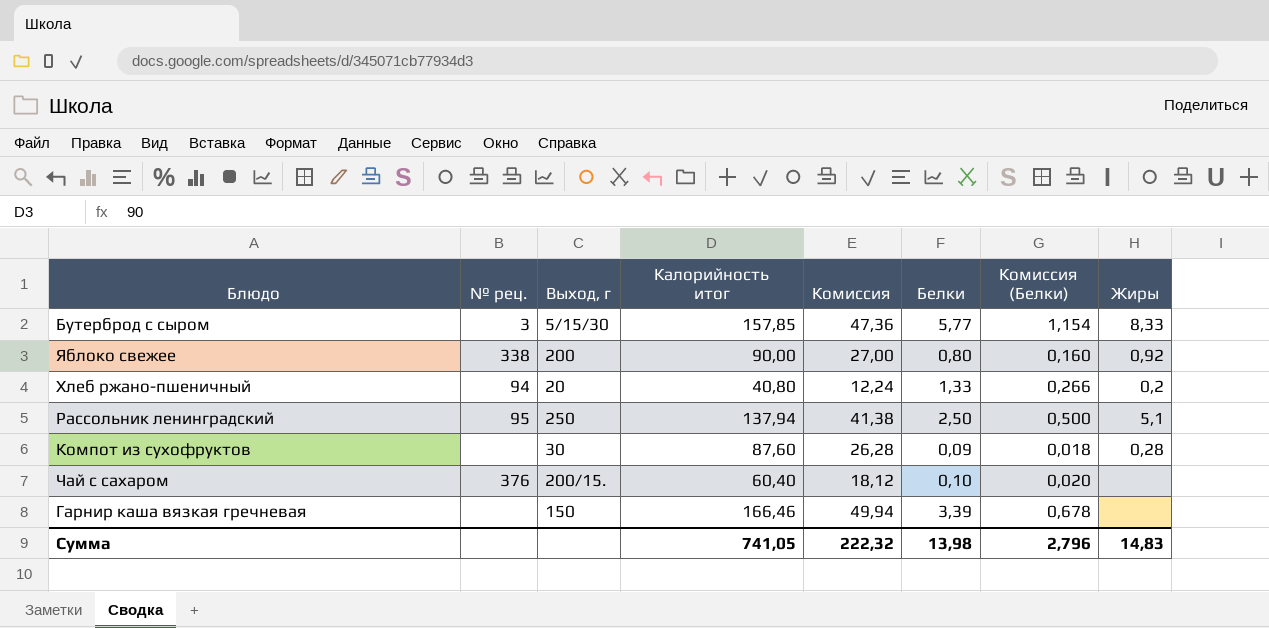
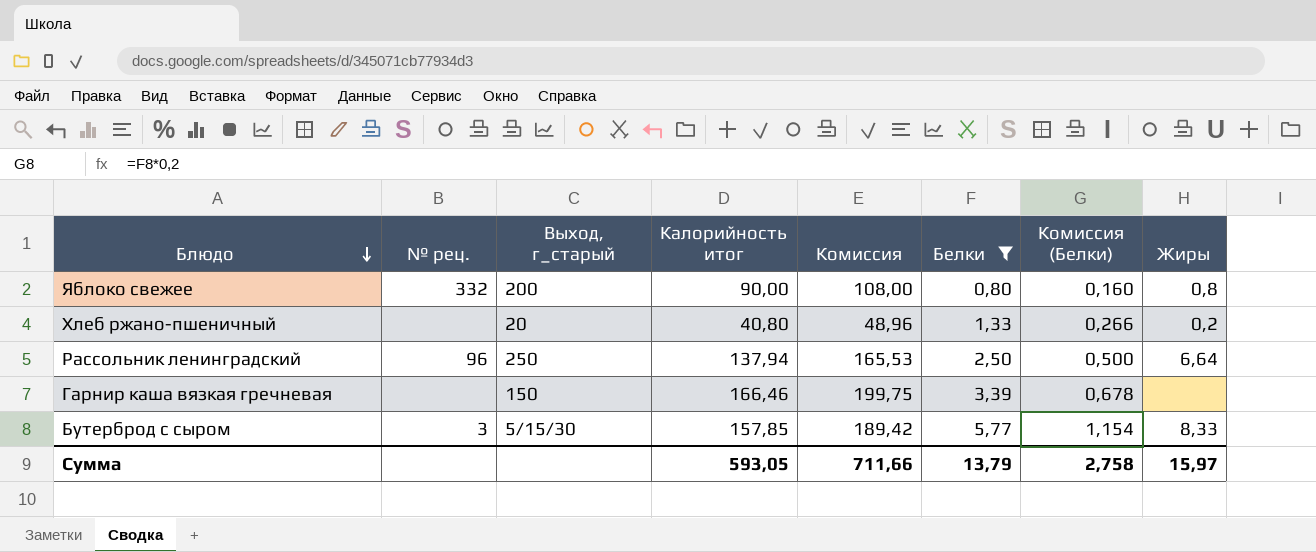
filter: none -> Белки >= 0,80
row order: none -> Блюдо descending
column name: Выход, г -> Выход, г_старый
column Комиссия | formula: [Калорийность итог] * 0,3 -> [Калорийность итог] * 1,2
Яблоко свежее | № рец.: 338 -> 332
Яблоко свежее | Жиры: 0,92 -> 0,8
Хлеб ржано-пшеничный | № рец.: 94 -> none
Рассольник ленинградский | № рец.: 95 -> 96
Рассольник ленинградский | Жиры: 5,1 -> 6,64
Сумма | Калорийность итог: 741,05 -> 593,05
Сумма | Комиссия: 222,32 -> 711,66
Сумма | Белки: 13,98 -> 13,79
Сумма | Комиссия (Белки): 2,796 -> 2,758
Сумма | Жиры: 14,83 -> 15,97

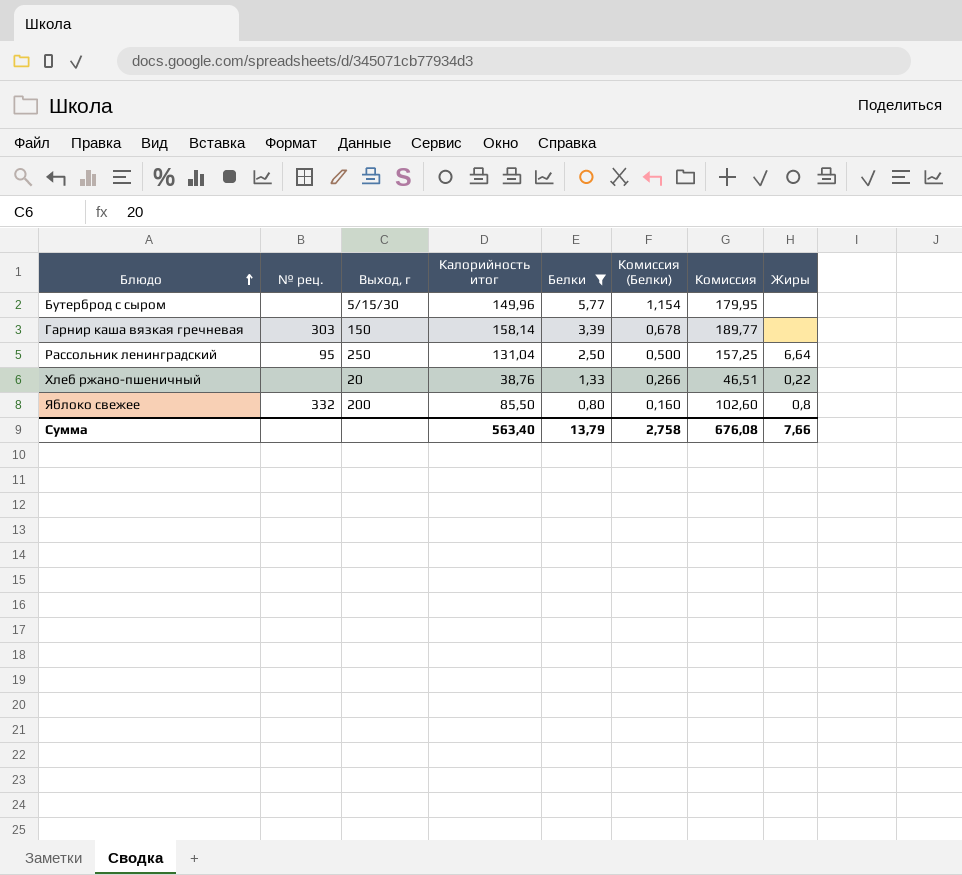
row order: Блюдо descending -> Блюдо ascending
column name: Выход, г_старый -> Выход, г
column Комиссия | position: 5 -> 7
Бутерброд с сыром | № рец.: 3 -> none
Бутерброд с сыром | Калорийность итог: 157,85 -> 149,96
Бутерброд с сыром | Комиссия: 189,42 -> 179,95
Бутерброд с сыром | Жиры: 8,33 -> none
Гарнир каша вязкая гречневая | № рец.: none -> 303
Гарнир каша вязкая гречневая | Калорийность итог: 166,46 -> 158,14
Гарнир каша вязкая гречневая | Комиссия: 199,75 -> 189,77
Рассольник ленинградский | № рец.: 96 -> 95
Рассольник ленинградский | Калорийность итог: 137,94 -> 131,04
Рассольник ленинградский | Комиссия: 165,53 -> 157,25
Хлеб ржано-пшеничный | Калорийность итог: 40,80 -> 38,76
Хлеб ржано-пшеничный | Комиссия: 48,96 -> 46,51
Хлеб ржано-пшеничный | Жиры: 0,2 -> 0,22
Яблоко свежее | Калорийность итог: 90,00 -> 85,50
Яблоко свежее | Комиссия: 108,00 -> 102,60
Сумма | Калорийность итог: 593,05 -> 563,40
Сумма | Комиссия: 711,66 -> 676,08
Сумма | Жиры: 15,97 -> 7,66

